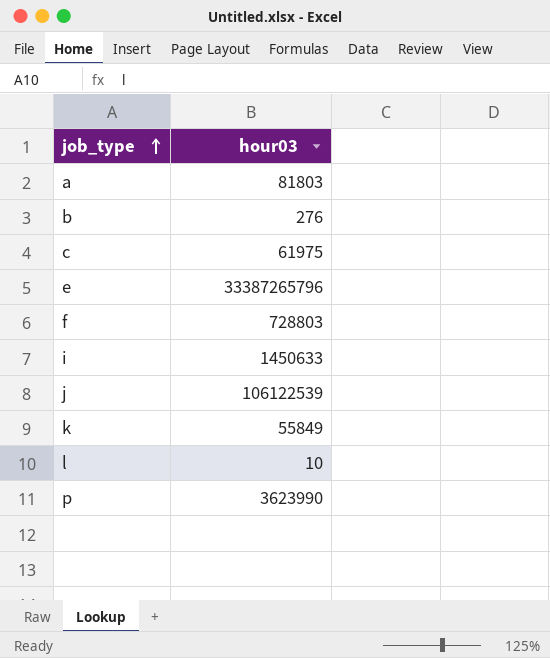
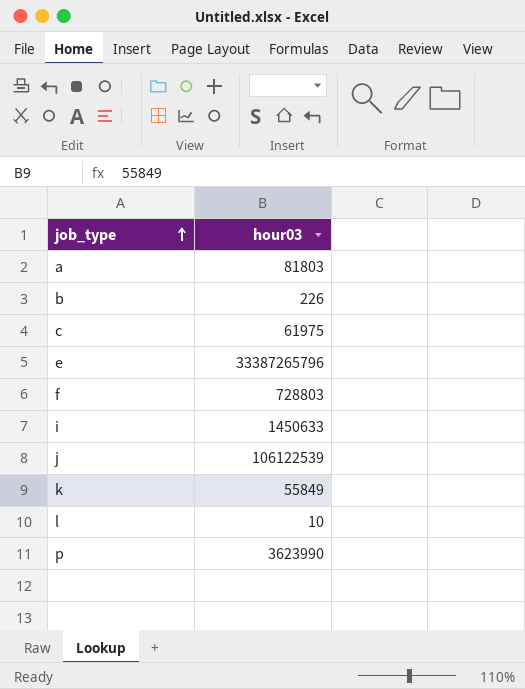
b | hour03: 276 -> 226

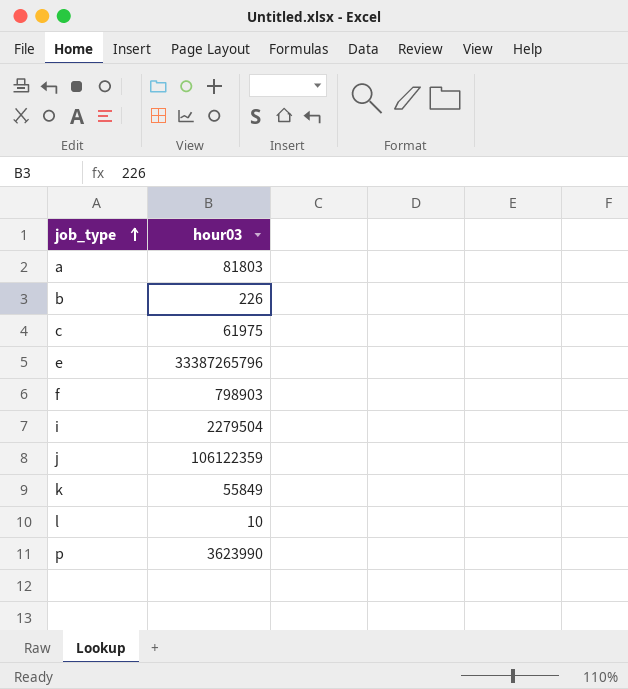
f | hour03: 728803 -> 798903
i | hour03: 1450633 -> 2279504
j | hour03: 106122539 -> 106122359

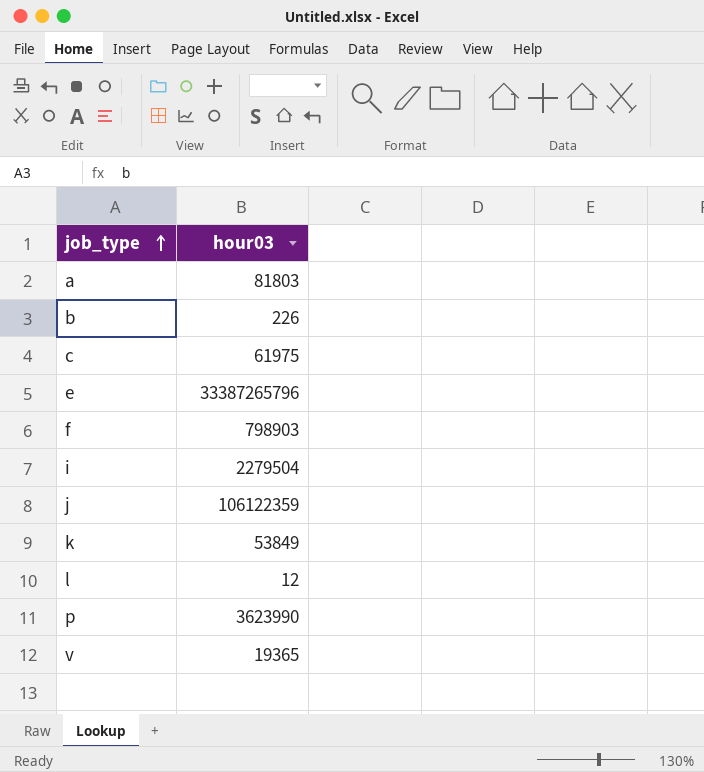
k | hour03: 55849 -> 53849
l | hour03: 10 -> 12
row v: none -> 19365

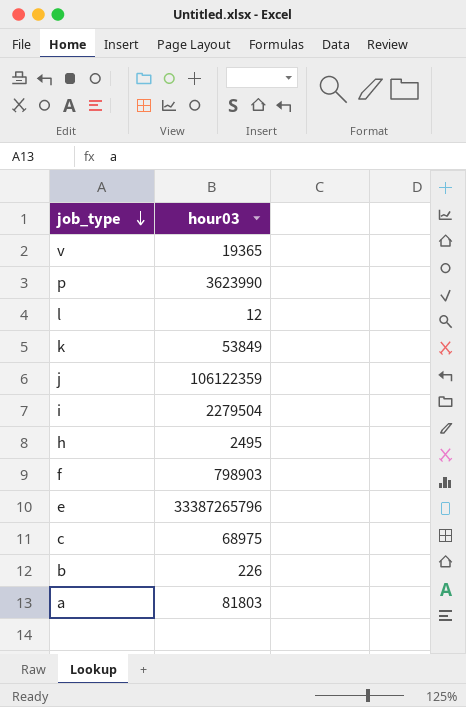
row order: job_type ascending -> job_type descending
row h: none -> 2495
c | hour03: 61975 -> 68975

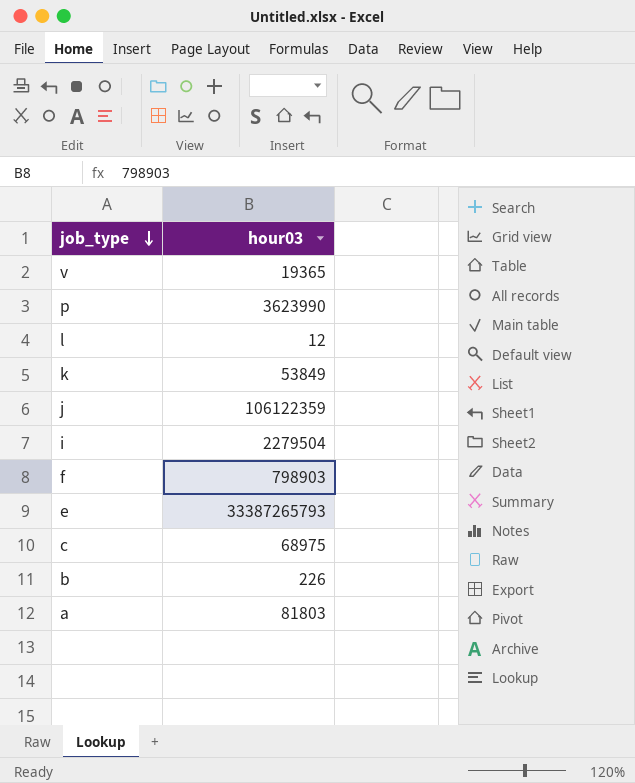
row h: 2495 -> none
e | hour03: 33387265796 -> 33387265793

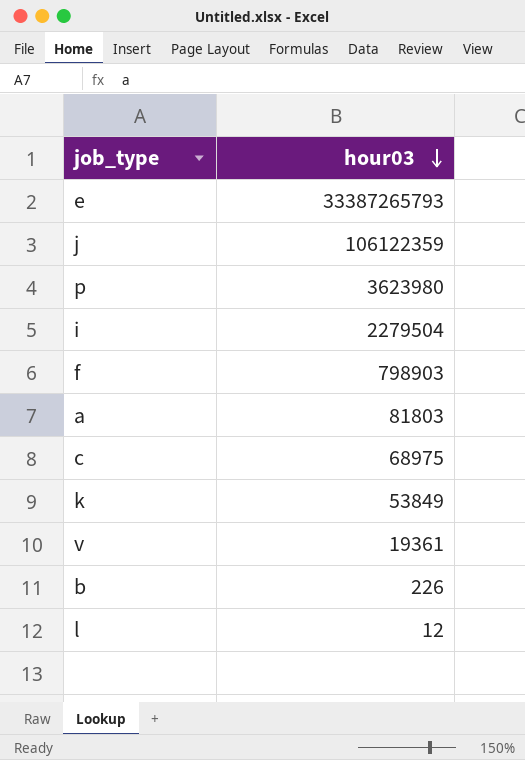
row order: job_type descending -> hour03 descending
p | hour03: 3623990 -> 3623980
v | hour03: 19365 -> 19361

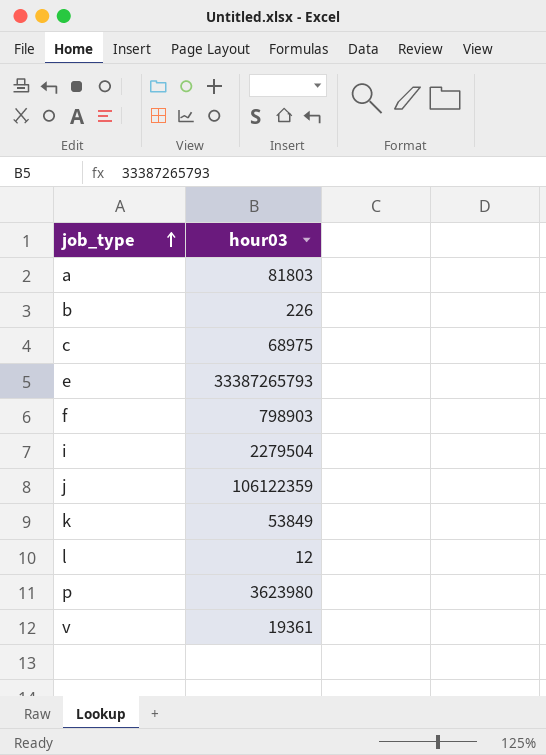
row order: hour03 descending -> job_type ascending

